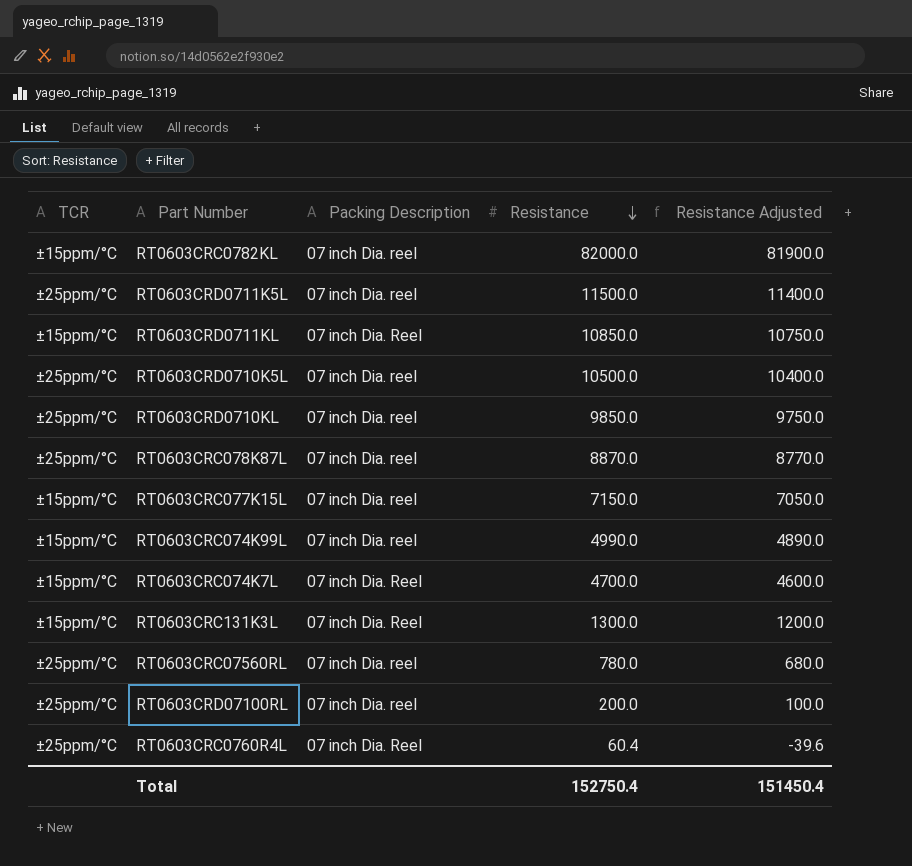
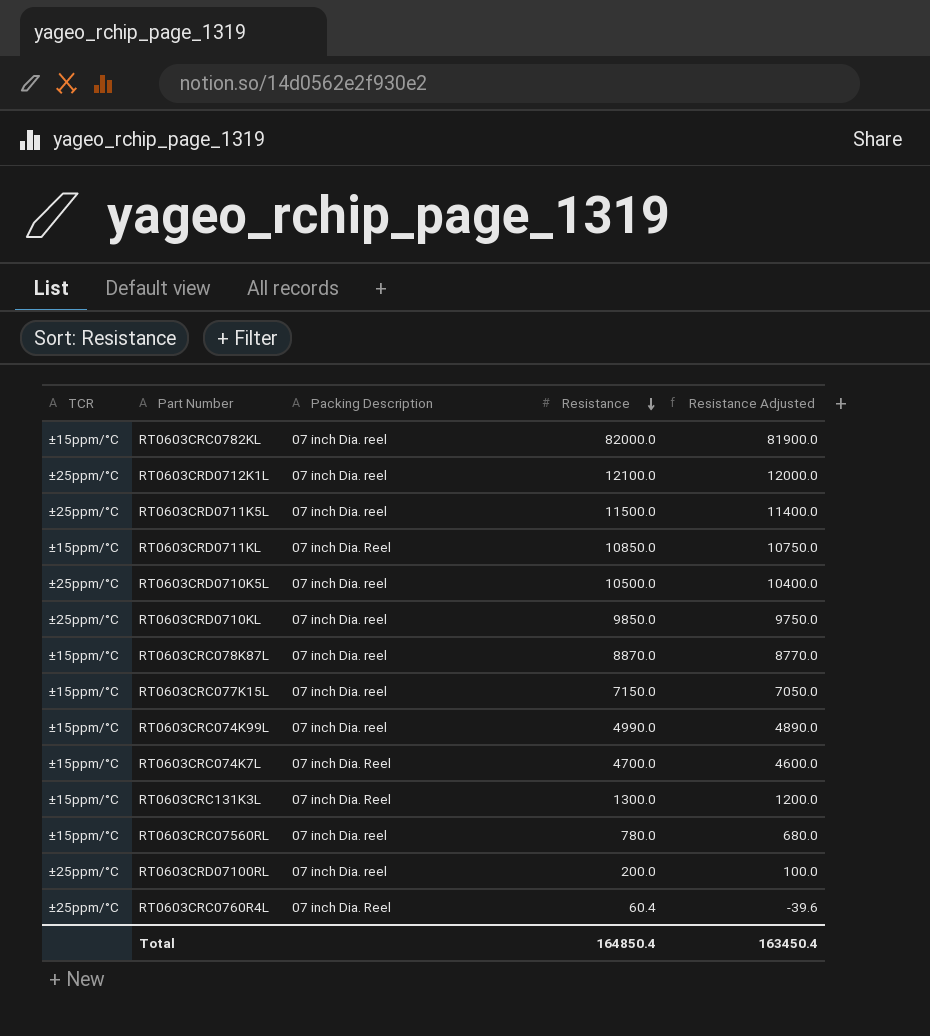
row RT0603CRD0712K1L: none -> ±25ppm/°C | 07 inch Dia. reel | 12100.0 | 12000.0
RT0603CRC078K87L | TCR: ±25ppm/°C -> ±15ppm/°C
RT0603CRC07560RL | TCR: ±25ppm/°C -> ±15ppm/°C
Total | Resistance: 152750.4 -> 164850.4
Total | Resistance Adjusted: 151450.4 -> 163450.4

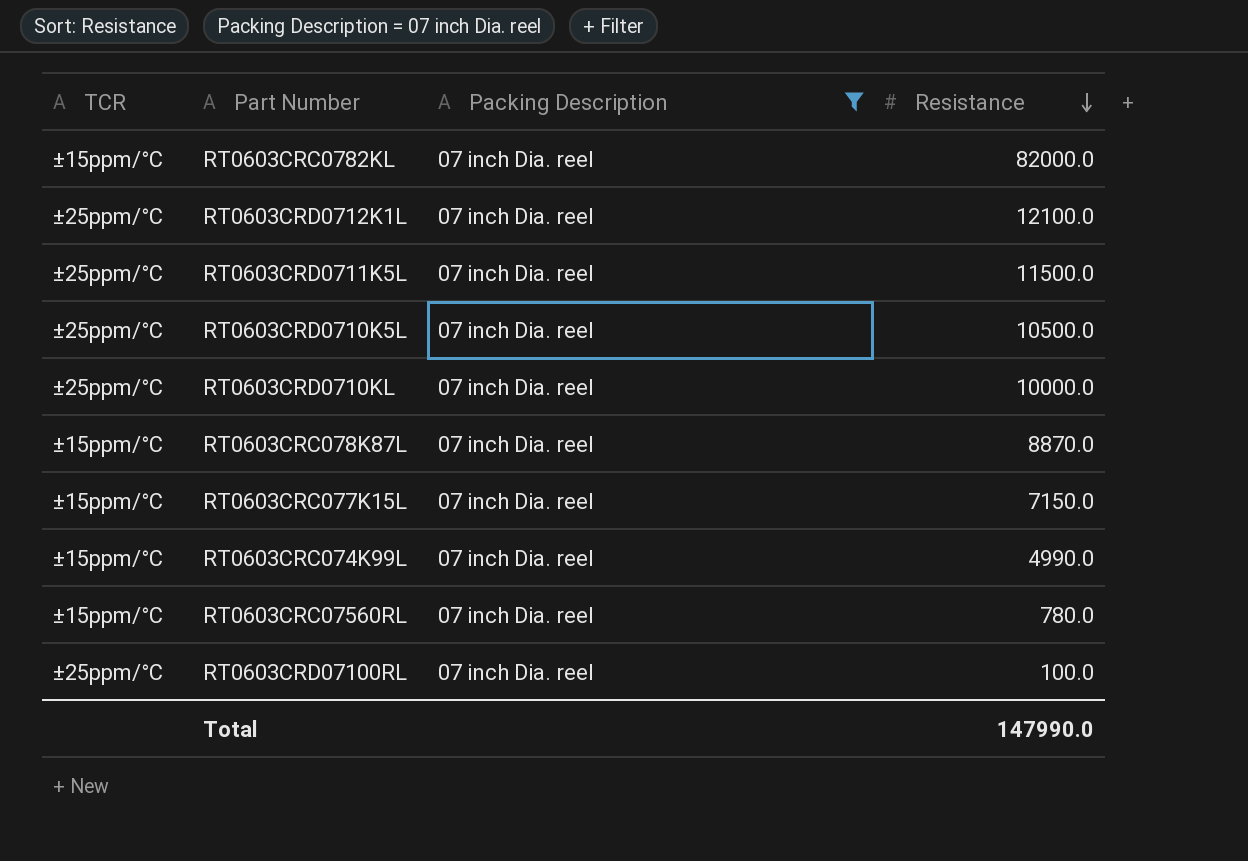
filter: none -> Packing Description = 07 inch Dia. reel
column Resistance Adjusted | formula: [Resistance] - 100 -> none
RT0603CRD0710KL | Resistance: 9850.0 -> 10000.0
RT0603CRD07100RL | Resistance: 200.0 -> 100.0
Total | Resistance: 164850.4 -> 147990.0

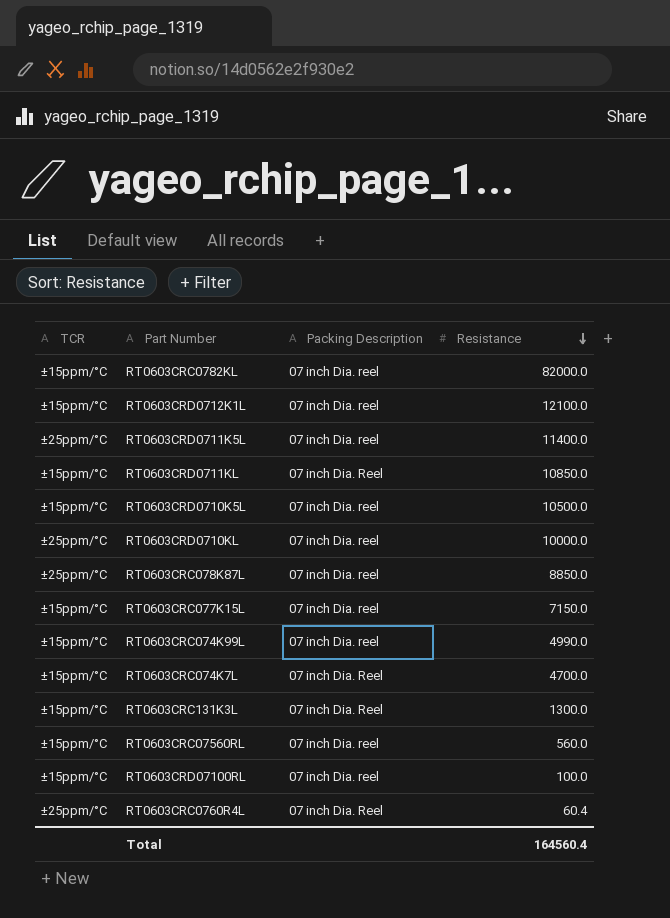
filter: Packing Description = 07 inch Dia. reel -> none
RT0603CRD0712K1L | TCR: ±25ppm/°C -> ±15ppm/°C
RT0603CRD0711K5L | Resistance: 11500.0 -> 11400.0
RT0603CRD0710K5L | TCR: ±25ppm/°C -> ±15ppm/°C
RT0603CRC078K87L | TCR: ±15ppm/°C -> ±25ppm/°C
RT0603CRC078K87L | Resistance: 8870.0 -> 8850.0
RT0603CRC07560RL | Resistance: 780.0 -> 560.0
RT0603CRD07100RL | TCR: ±25ppm/°C -> ±15ppm/°C
Total | Resistance: 147990.0 -> 164560.4

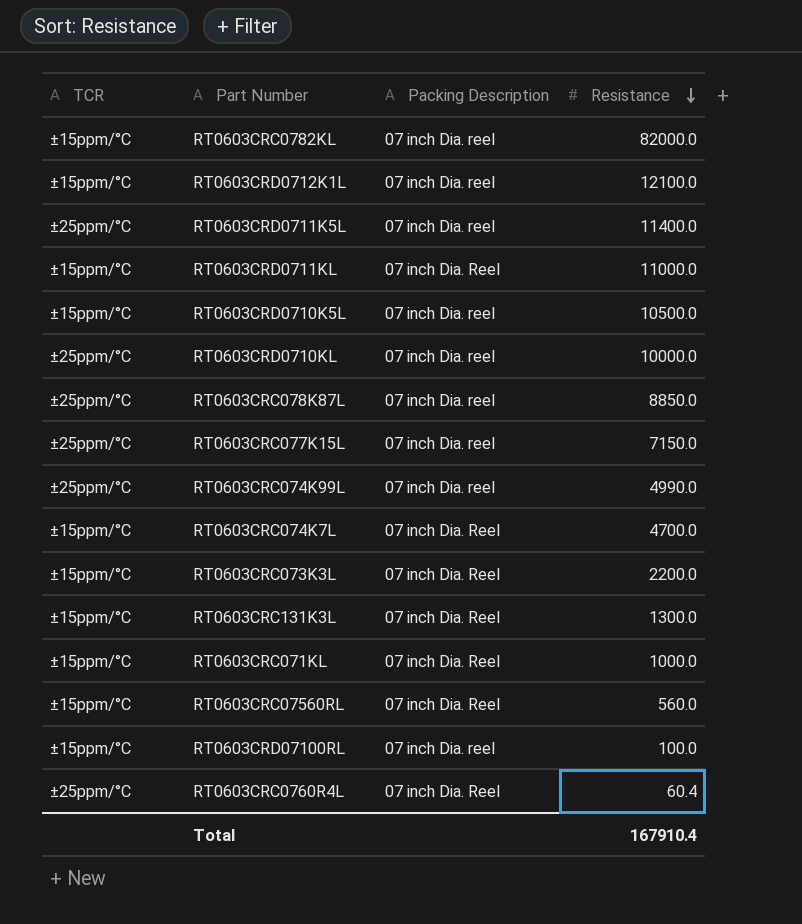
RT0603CRD0711KL | Resistance: 10850.0 -> 11000.0
RT0603CRC077K15L | TCR: ±15ppm/°C -> ±25ppm/°C
RT0603CRC074K99L | TCR: ±15ppm/°C -> ±25ppm/°C
row RT0603CRC073K3L: none -> ±15ppm/°C | 07 inch Dia. Reel | 2200.0
row RT0603CRC071KL: none -> ±15ppm/°C | 07 inch Dia. Reel | 1000.0
RT0603CRC07560RL | Packing Description: 07 inch Dia. reel -> 07 inch Dia. Reel
Total | Resistance: 164560.4 -> 167910.4

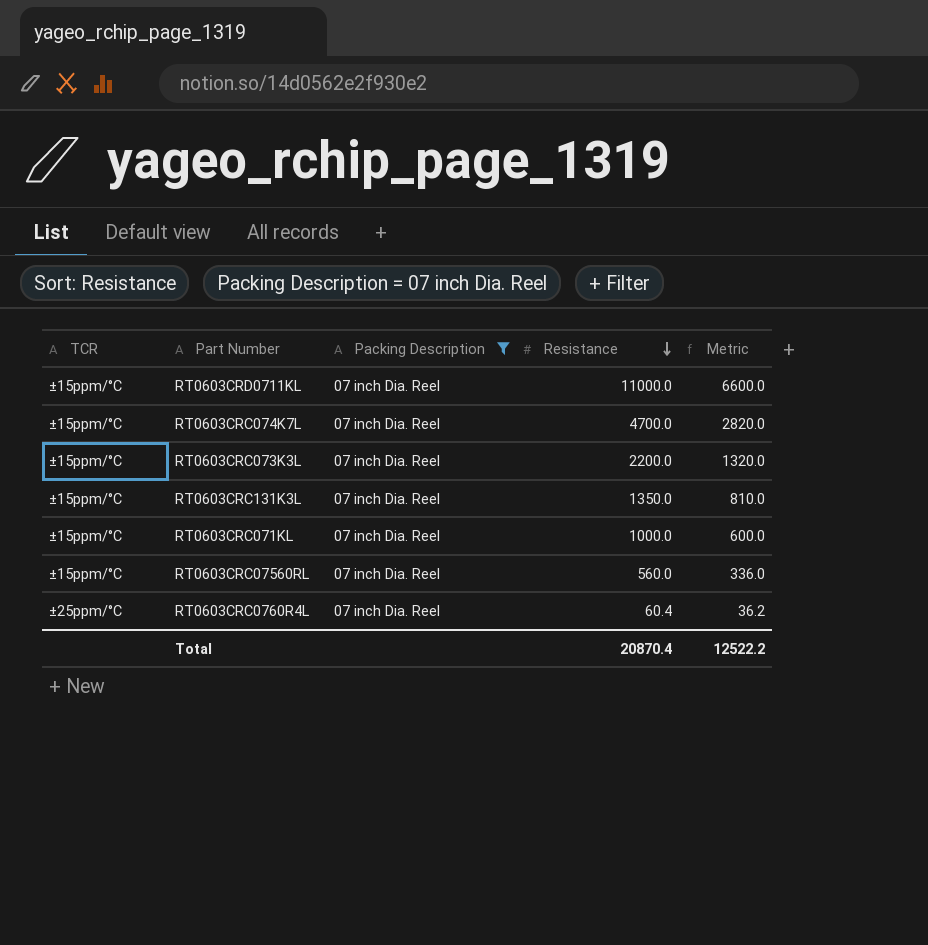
filter: none -> Packing Description = 07 inch Dia. Reel
column Metric | formula: none -> [Resistance] * 0.6
RT0603CRC131K3L | Resistance: 1300.0 -> 1350.0
Total | Resistance: 167910.4 -> 20870.4

